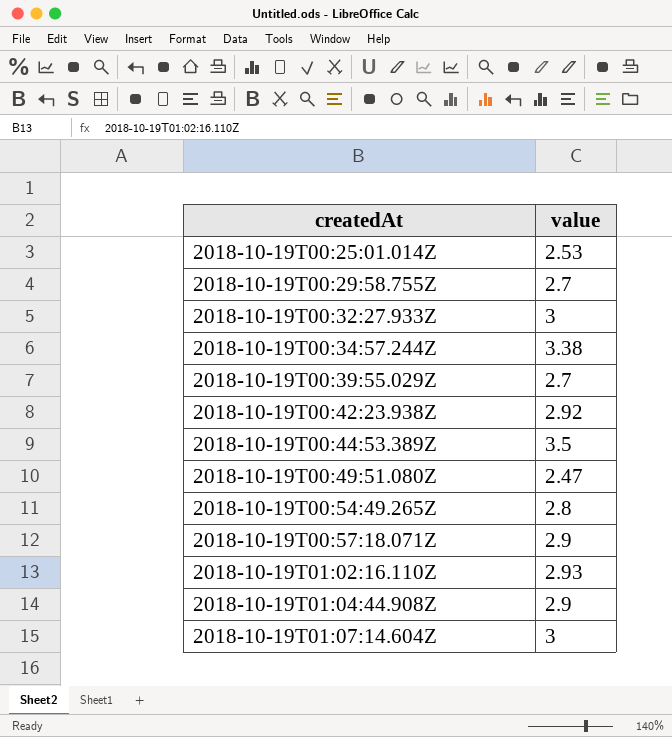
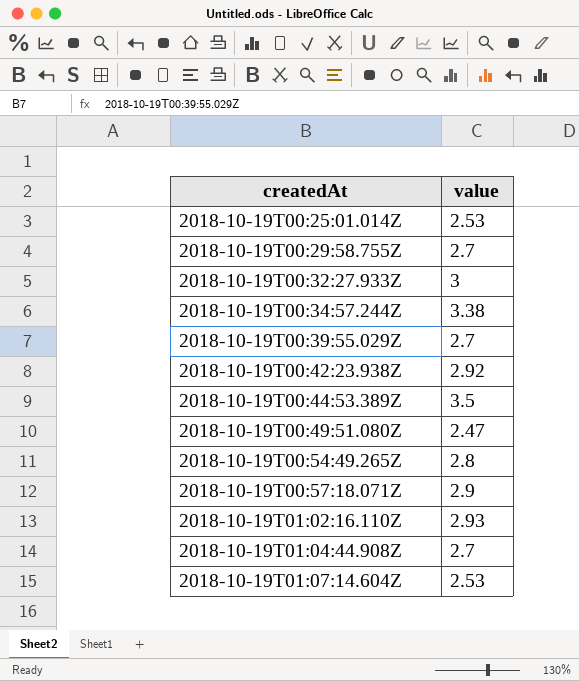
2018-10-19T01:04:44.908Z | value: 2.9 -> 2.7
2018-10-19T01:07:14.604Z | value: 3 -> 2.53

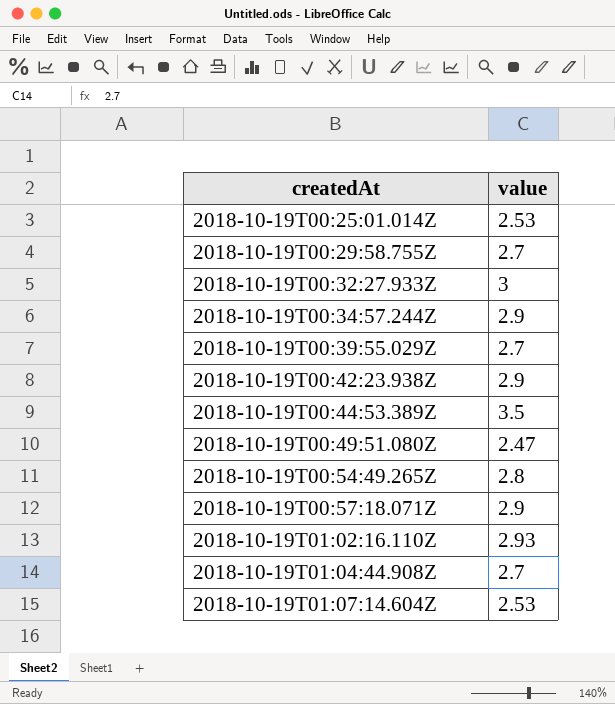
2018-10-19T00:34:57.244Z | value: 3.38 -> 2.9
2018-10-19T00:42:23.938Z | value: 2.92 -> 2.9

